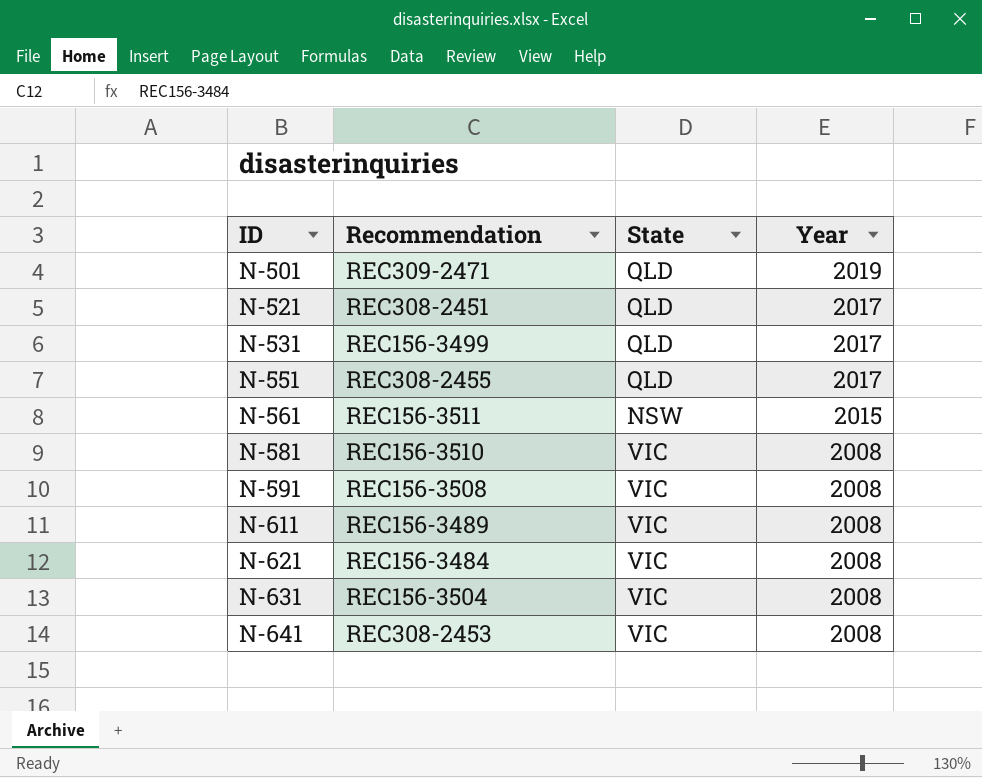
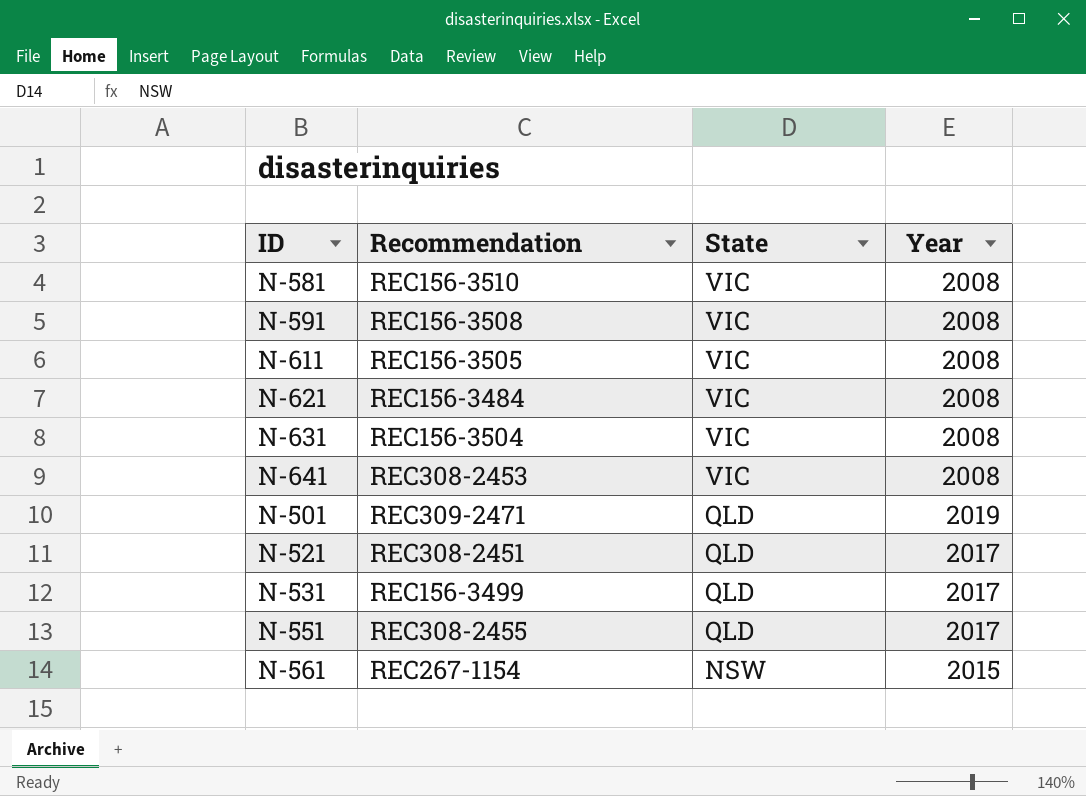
row order: ID ascending -> State descending
N-611 | Recommendation: REC156-3489 -> REC156-3505
N-561 | Recommendation: REC156-3511 -> REC267-1154

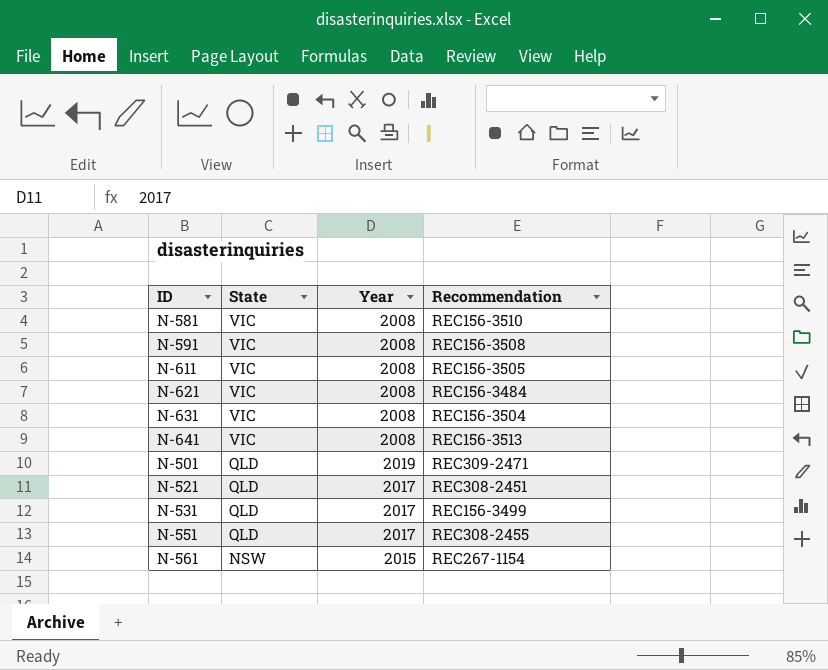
column Recommendation | position: 2 -> 4
N-641 | Recommendation: REC308-2453 -> REC156-3513

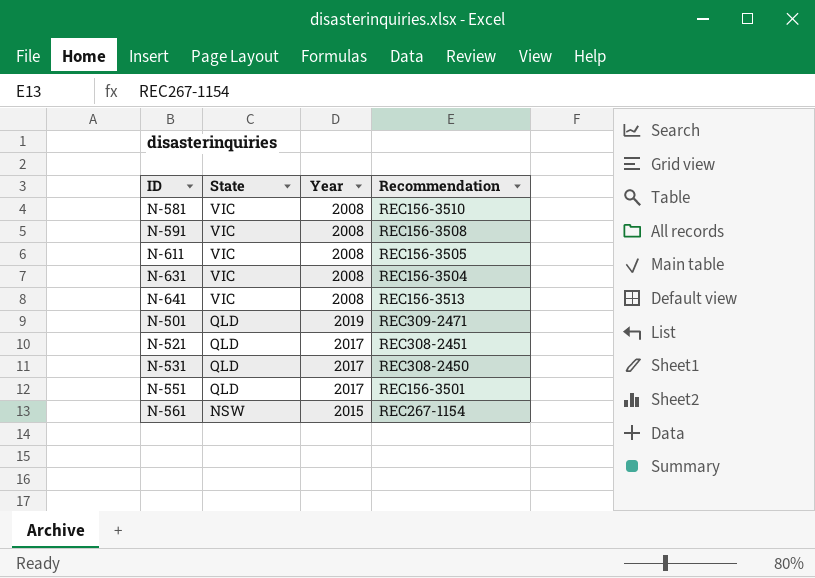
row N-621: VIC | 2008 | REC156-3484 -> none
N-531 | Recommendation: REC156-3499 -> REC308-2450
N-551 | Recommendation: REC308-2455 -> REC156-3501

